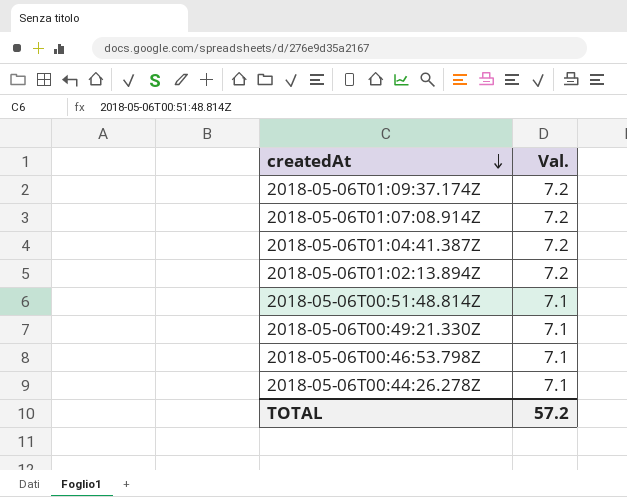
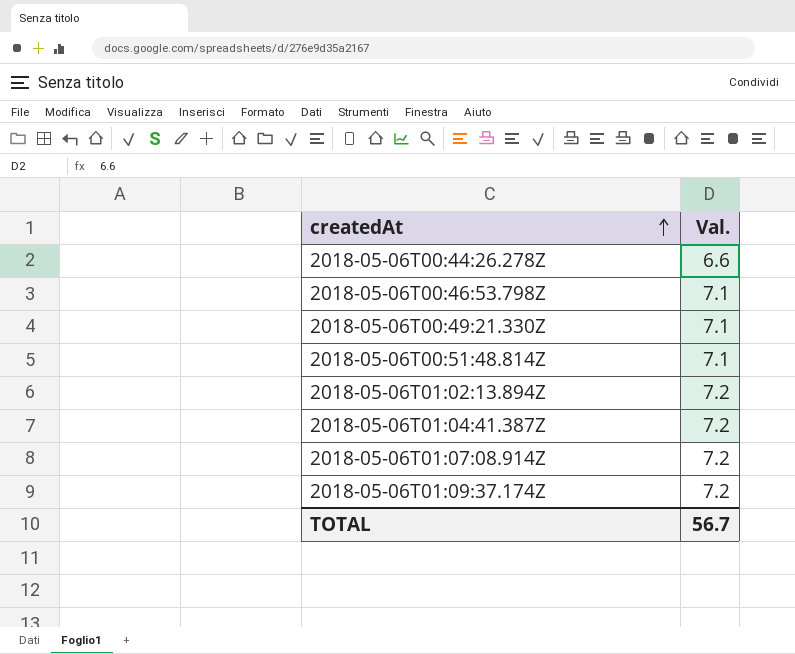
row order: createdAt descending -> createdAt ascending
2018-05-06T00:44:26.278Z | Val.: 7.1 -> 6.6
TOTAL | Val.: 57.2 -> 56.7

